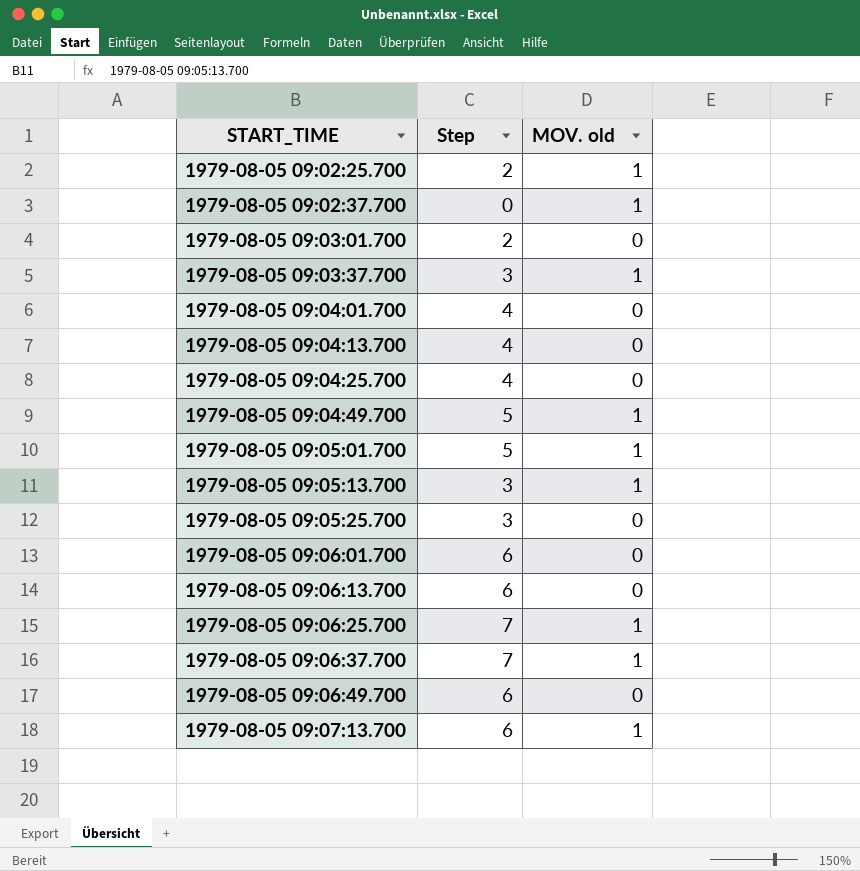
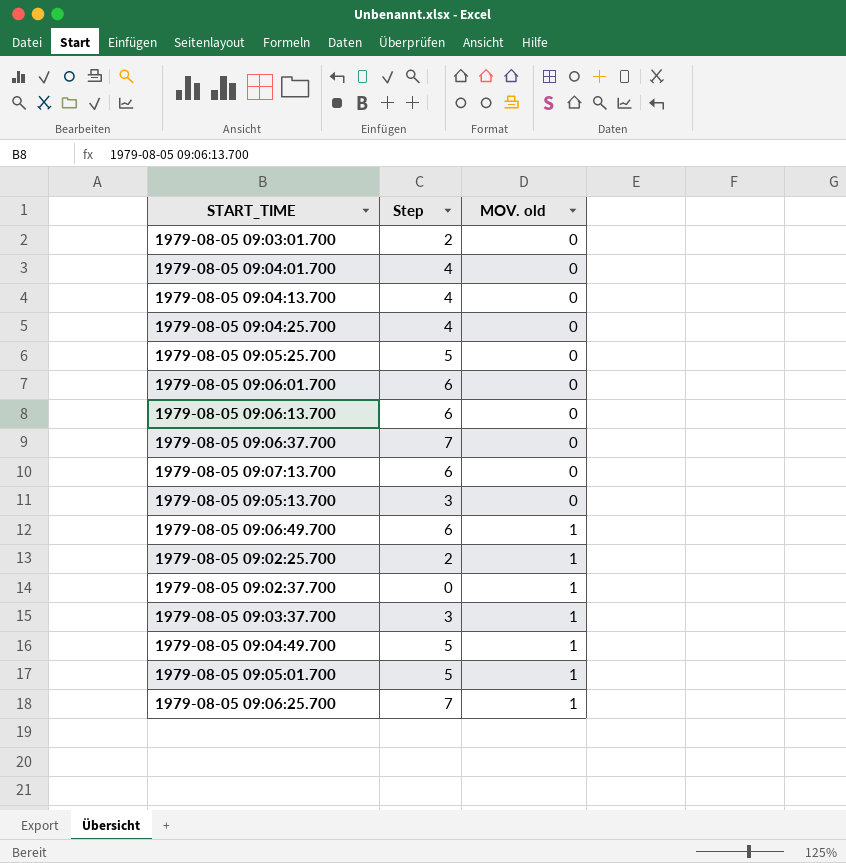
row order: START_TIME ascending -> MOV. old ascending
1979-08-05 09:05:25.700 | Step: 3 -> 5
1979-08-05 09:06:37.700 | MOV. old: 1 -> 0
1979-08-05 09:07:13.700 | MOV. old: 1 -> 0
1979-08-05 09:05:13.700 | MOV. old: 1 -> 0
1979-08-05 09:06:49.700 | MOV. old: 0 -> 1

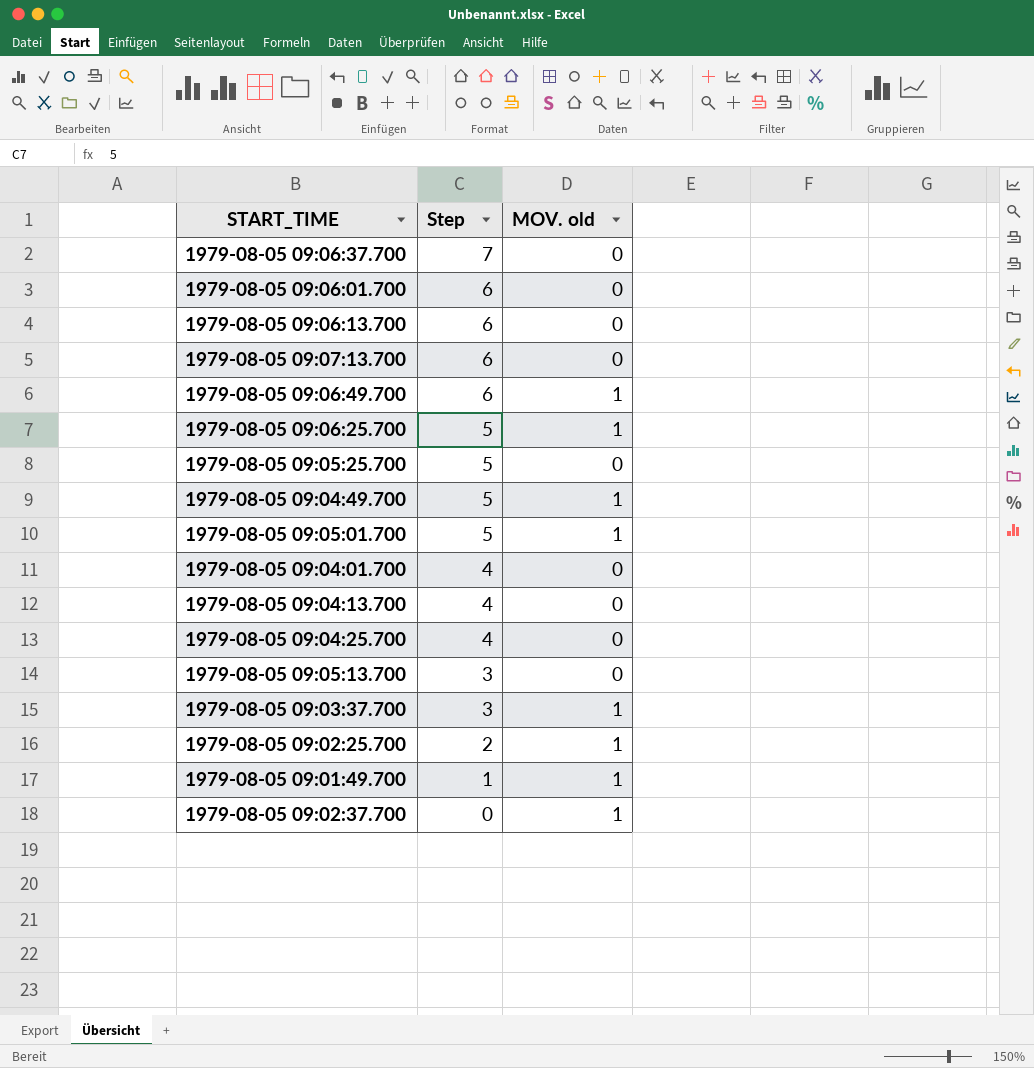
row order: MOV. old ascending -> Step descending
row 1979-08-05 09:03:01.700: 2 | 0 -> none
1979-08-05 09:06:25.700 | Step: 7 -> 5
row 1979-08-05 09:01:49.700: none -> 1 | 1

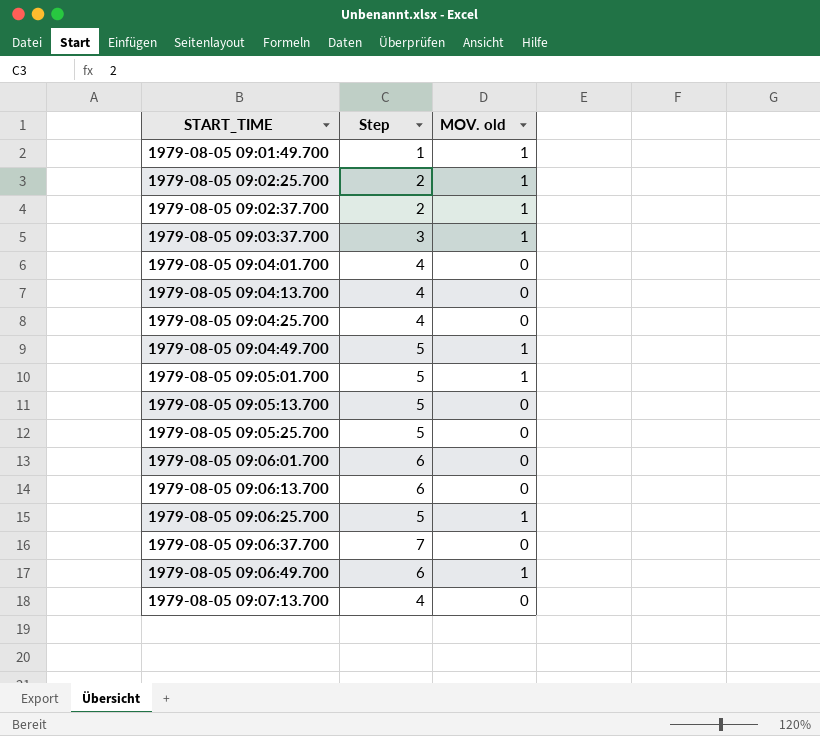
row order: Step descending -> START_TIME ascending
1979-08-05 09:02:37.700 | Step: 0 -> 2
1979-08-05 09:05:13.700 | Step: 3 -> 5
1979-08-05 09:07:13.700 | Step: 6 -> 4

